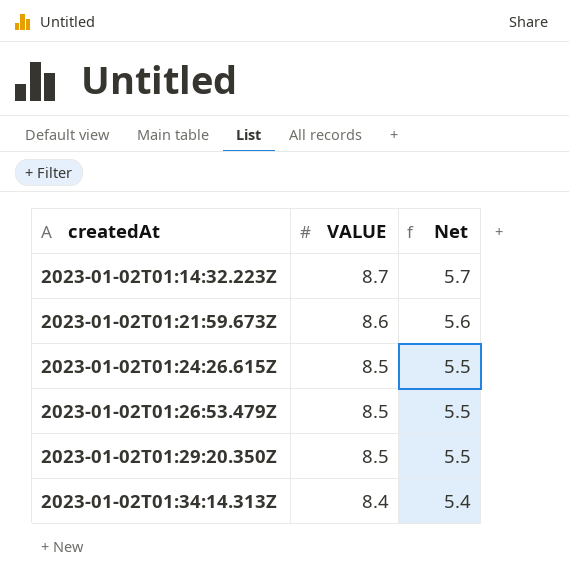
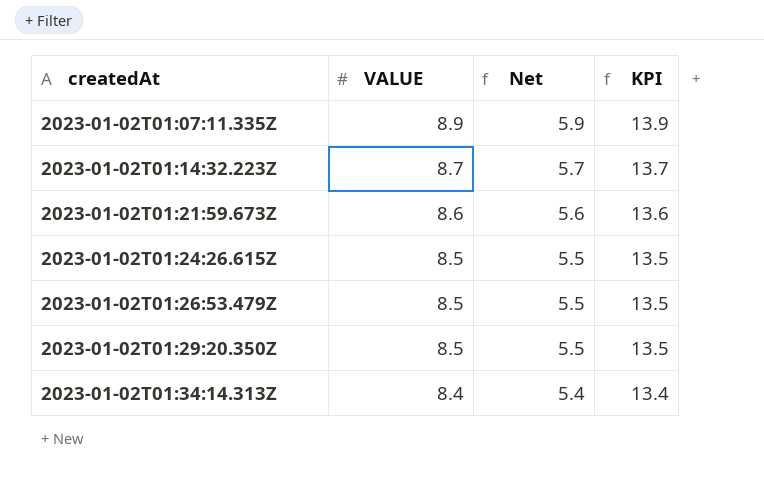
column KPI | formula: none -> [VALUE] + 5
row 2023-01-02T01:07:11.335Z: none -> 8.9 | 5.9 | 13.9

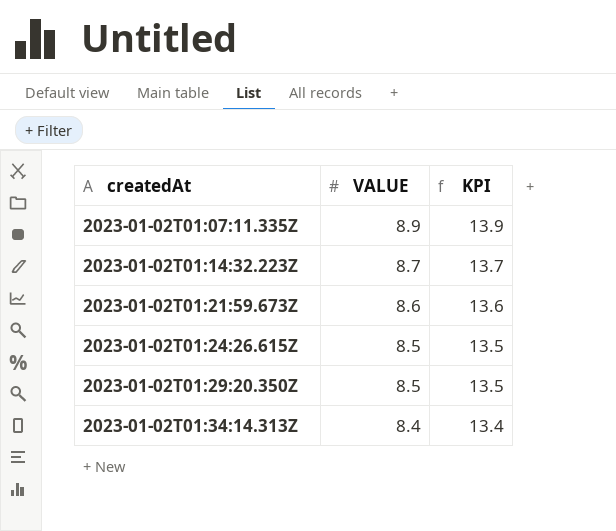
column Net | formula: [VALUE] - 3 -> none
row 2023-01-02T01:26:53.479Z: 8.5 | 5.5 | 13.5 -> none

